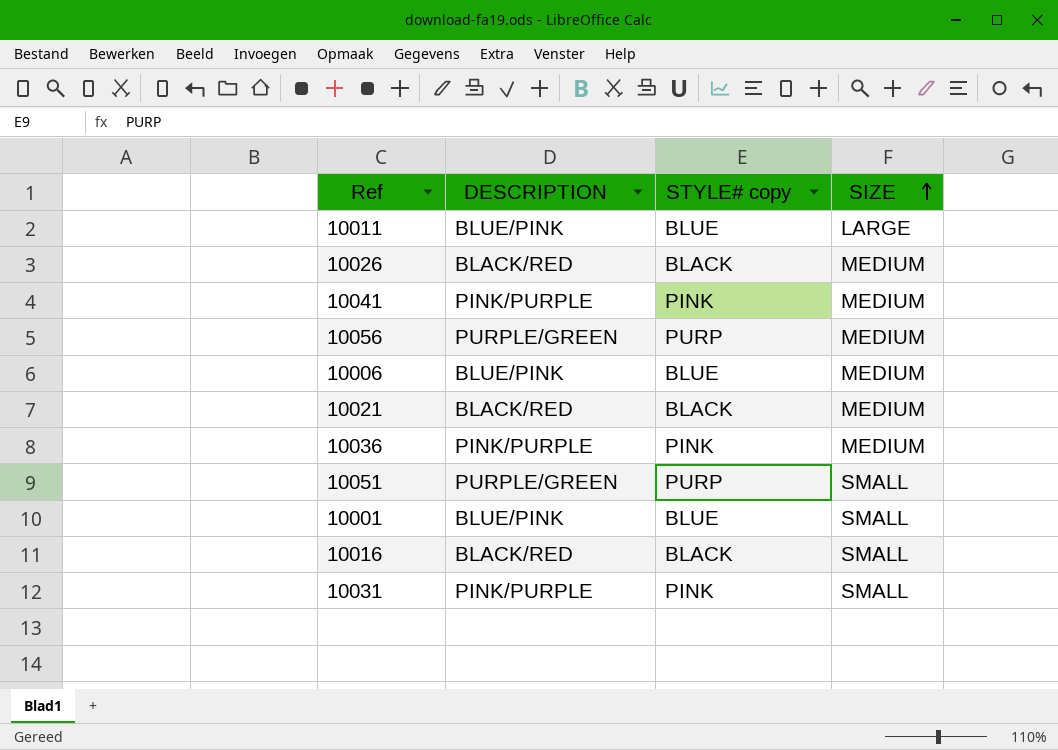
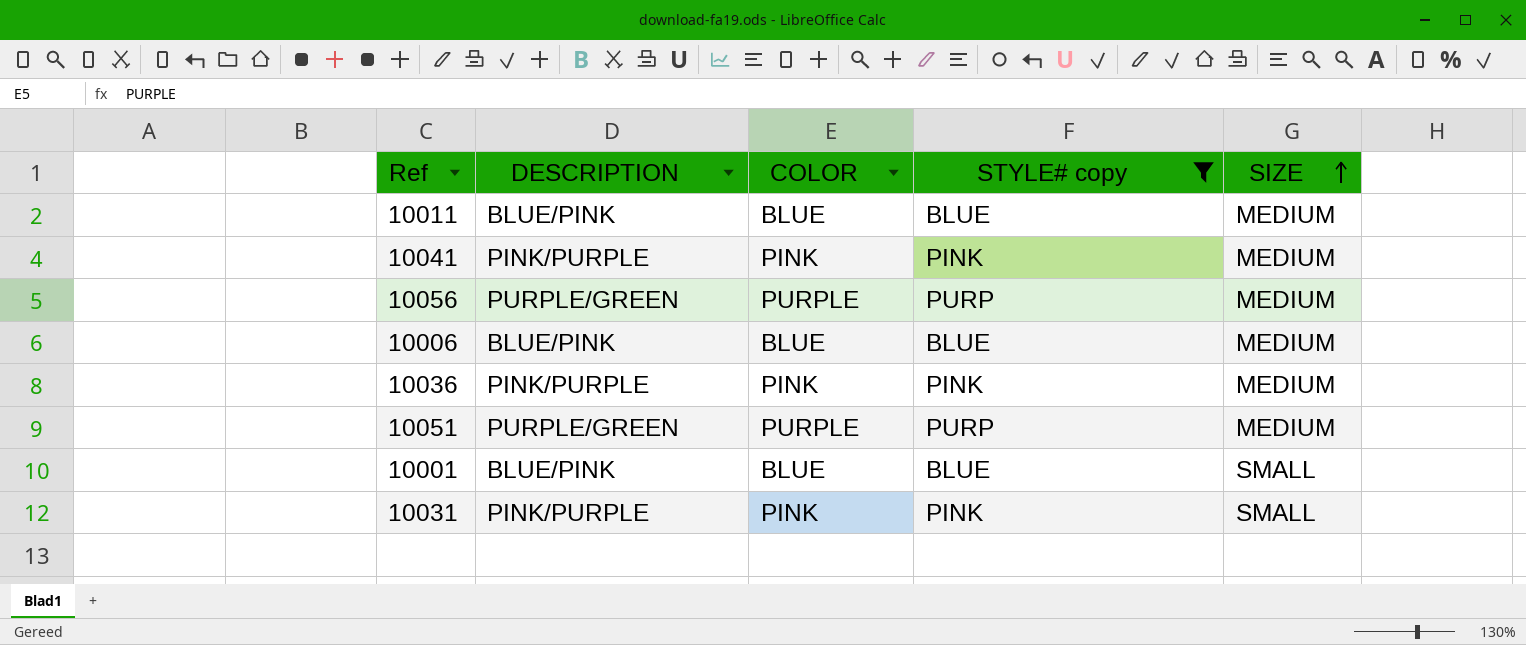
filter: none -> STYLE# copy != BLACK
column COLOR | position: none -> 3
10011 | SIZE: LARGE -> MEDIUM
10051 | SIZE: SMALL -> MEDIUM

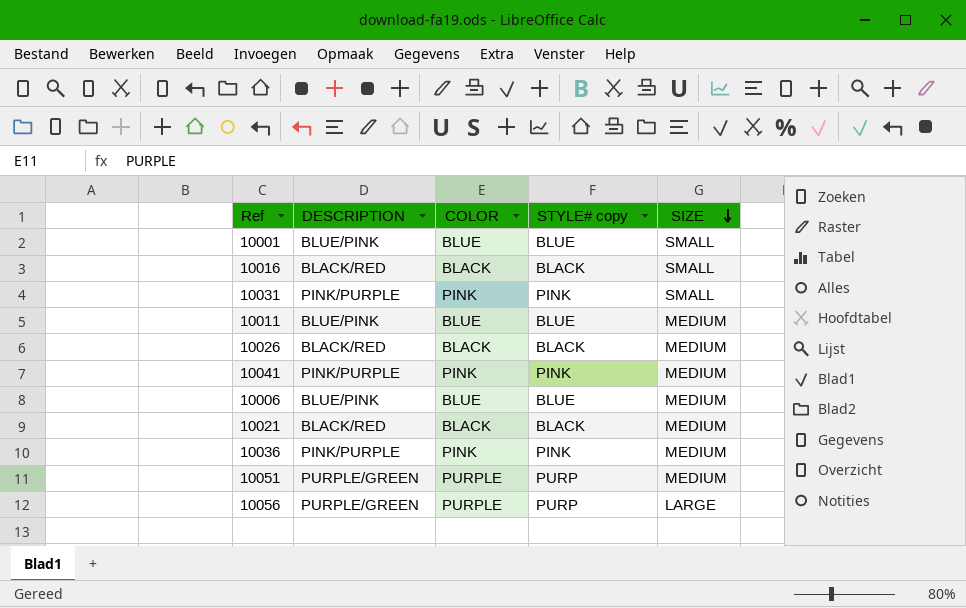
filter: STYLE# copy != BLACK -> none
row order: SIZE ascending -> SIZE descending
10056 | SIZE: MEDIUM -> LARGE

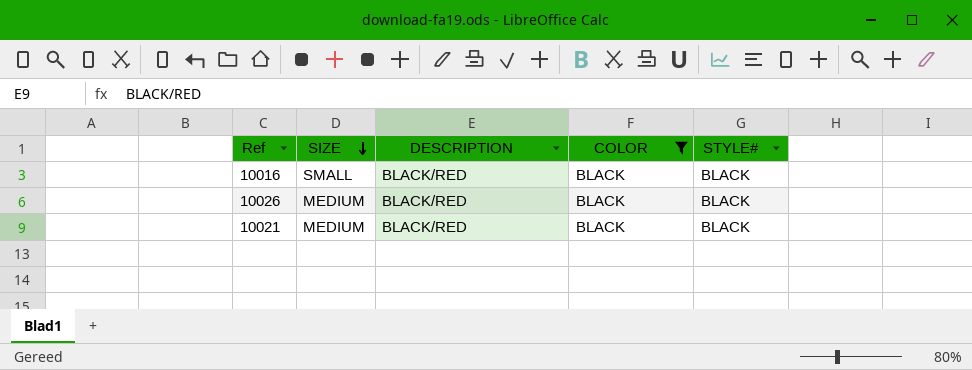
filter: none -> COLOR = BLACK
column SIZE | position: 5 -> 2
column name: STYLE# copy -> STYLE#

